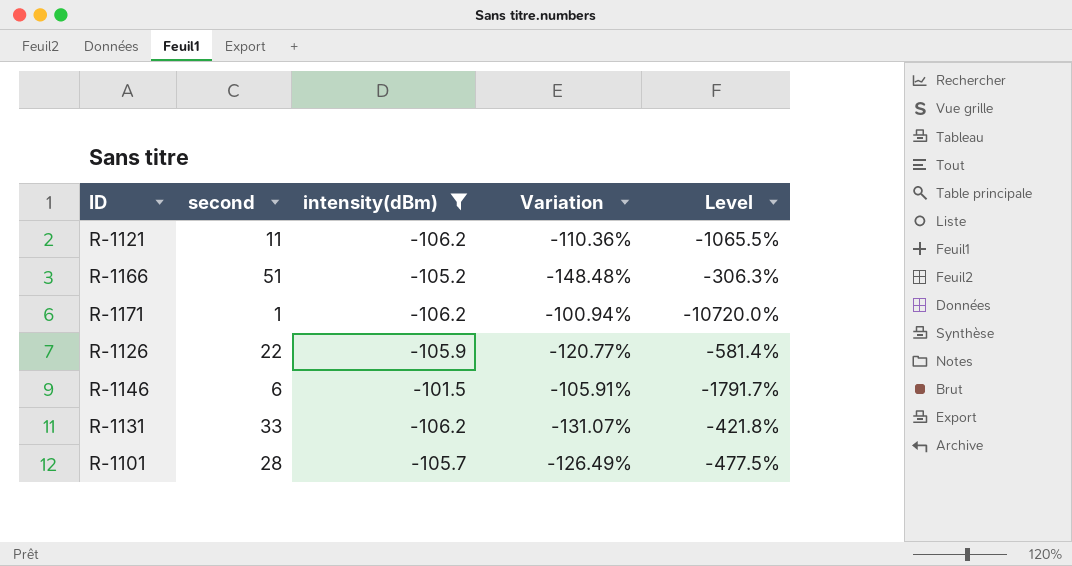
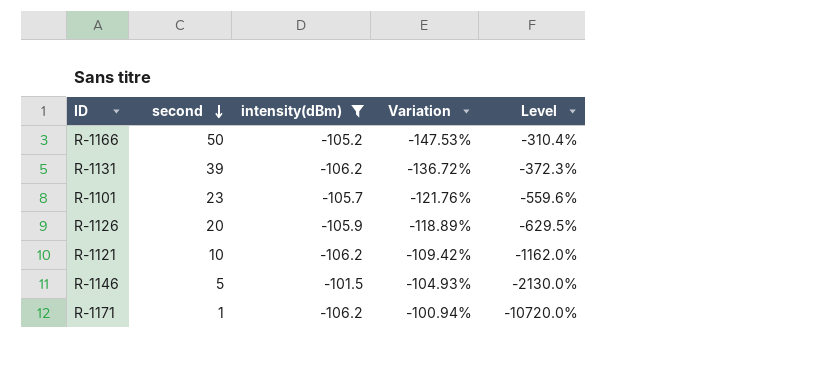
row order: none -> second descending
R-1166 | second: 51 -> 50
R-1166 | Variation: -148.48% -> -147.53%
R-1166 | Level: -306.3% -> -310.4%
R-1131 | second: 33 -> 39
R-1131 | Variation: -131.07% -> -136.72%
R-1131 | Level: -421.8% -> -372.3%
R-1101 | second: 28 -> 23
R-1101 | Variation: -126.49% -> -121.76%
R-1101 | Level: -477.5% -> -559.6%
R-1126 | second: 22 -> 20
R-1126 | Variation: -120.77% -> -118.89%
R-1126 | Level: -581.4% -> -629.5%
R-1121 | second: 11 -> 10
R-1121 | Variation: -110.36% -> -109.42%
R-1121 | Level: -1065.5% -> -1162.0%
R-1146 | second: 6 -> 5
R-1146 | Variation: -105.91% -> -104.93%
R-1146 | Level: -1791.7% -> -2130.0%

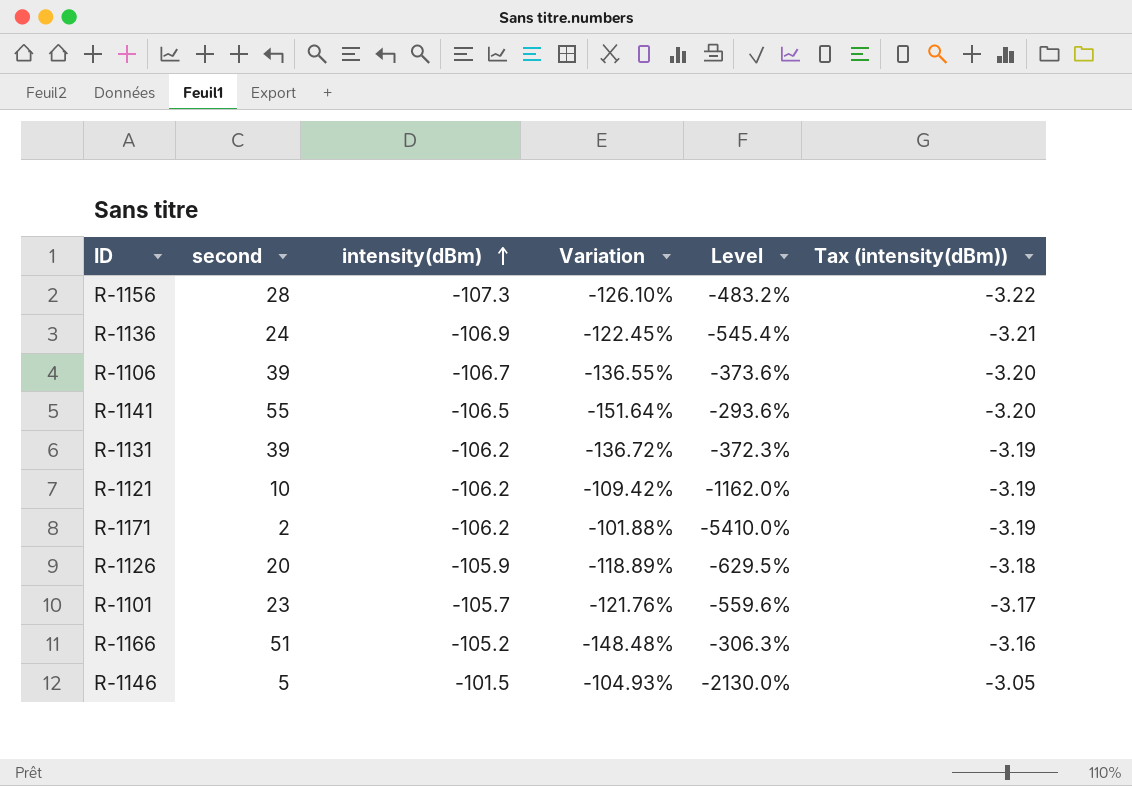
filter: intensity(dBm) >= -106.2 -> none
row order: second descending -> intensity(dBm) ascending
column Tax (intensity(dBm)) | formula: none -> [intensity(dBm)] * 0.03
R-1171 | second: 1 -> 2
R-1171 | Variation: -100.94% -> -101.88%
R-1171 | Level: -10720.0% -> -5410.0%
R-1166 | second: 50 -> 51
R-1166 | Variation: -147.53% -> -148.48%
R-1166 | Level: -310.4% -> -306.3%

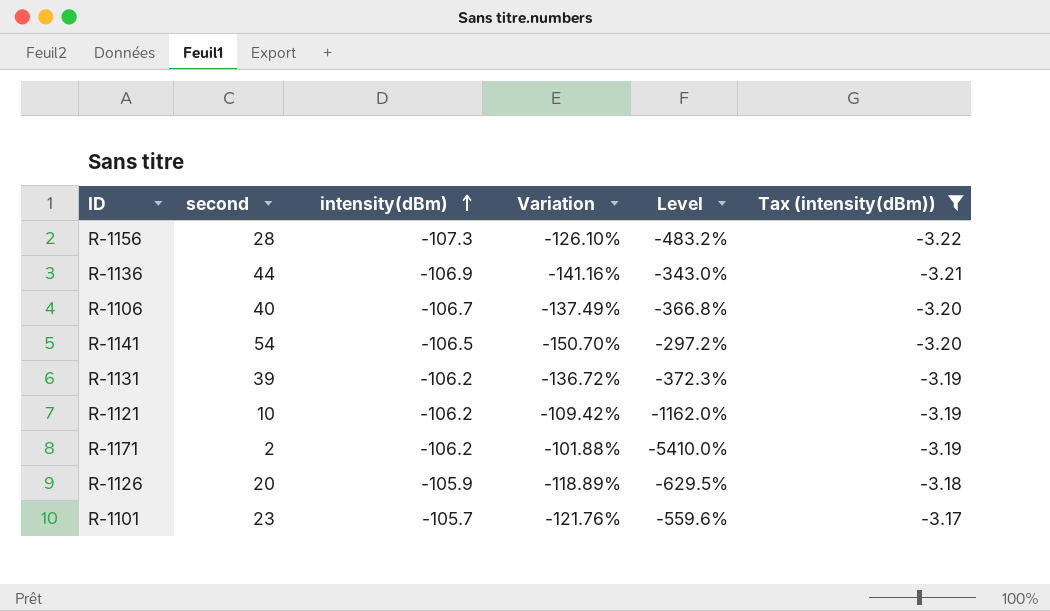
filter: none -> Tax (intensity(dBm)) <= -3.17
R-1136 | second: 24 -> 44
R-1136 | Variation: -122.45% -> -141.16%
R-1136 | Level: -545.4% -> -343.0%
R-1106 | second: 39 -> 40
R-1106 | Variation: -136.55% -> -137.49%
R-1106 | Level: -373.6% -> -366.8%
R-1141 | second: 55 -> 54
R-1141 | Variation: -151.64% -> -150.70%
R-1141 | Level: -293.6% -> -297.2%

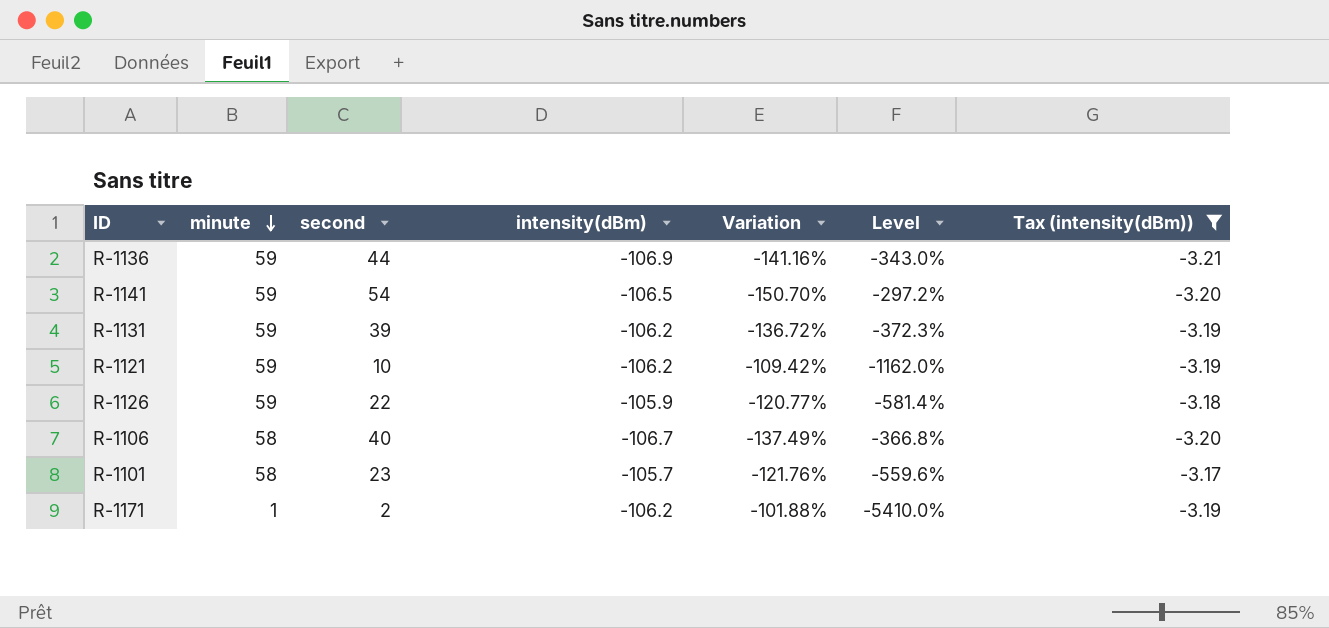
row order: intensity(dBm) ascending -> minute descending
column minute | position: none -> 2
row R-1156: 28 | -107.3 | -126.10% | -483.2% | -3.22 -> none
R-1126 | second: 20 -> 22
R-1126 | Variation: -118.89% -> -120.77%
R-1126 | Level: -629.5% -> -581.4%

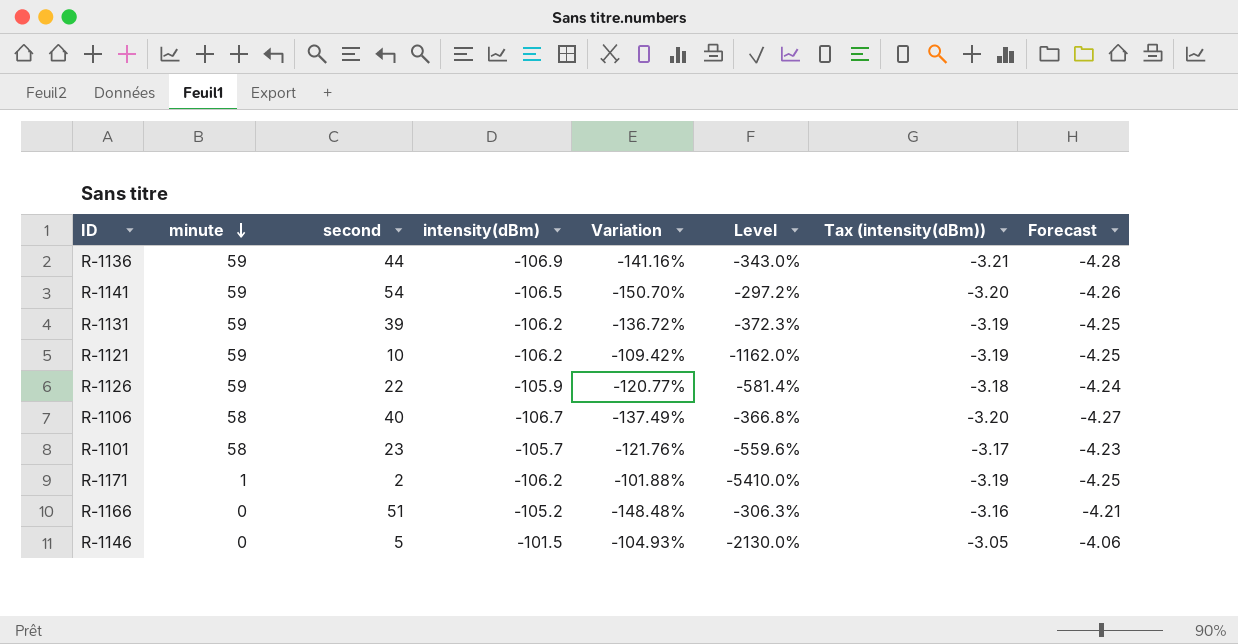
filter: Tax (intensity(dBm)) <= -3.17 -> none
column Forecast | formula: none -> [intensity(dBm)] * 0.04

